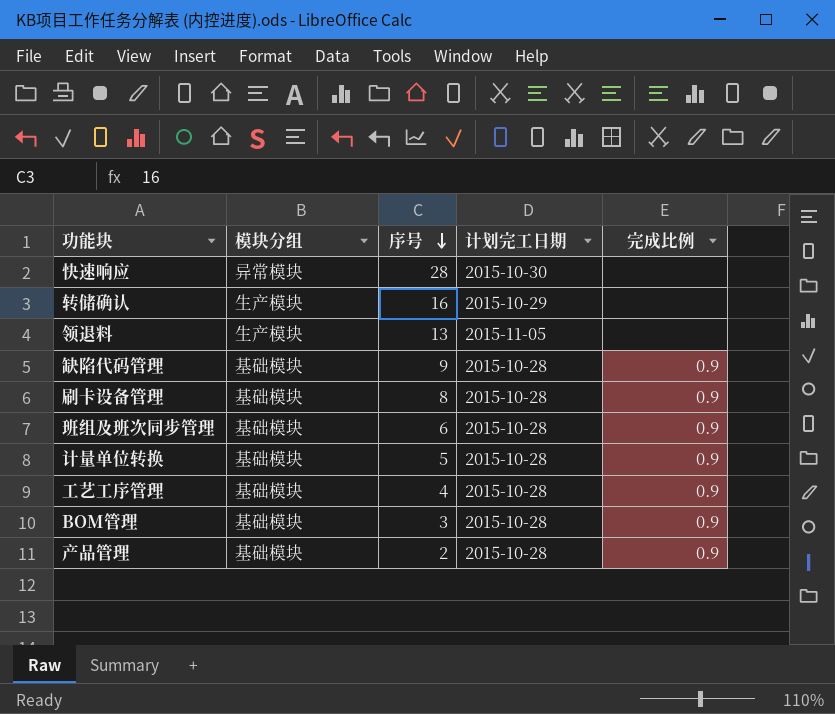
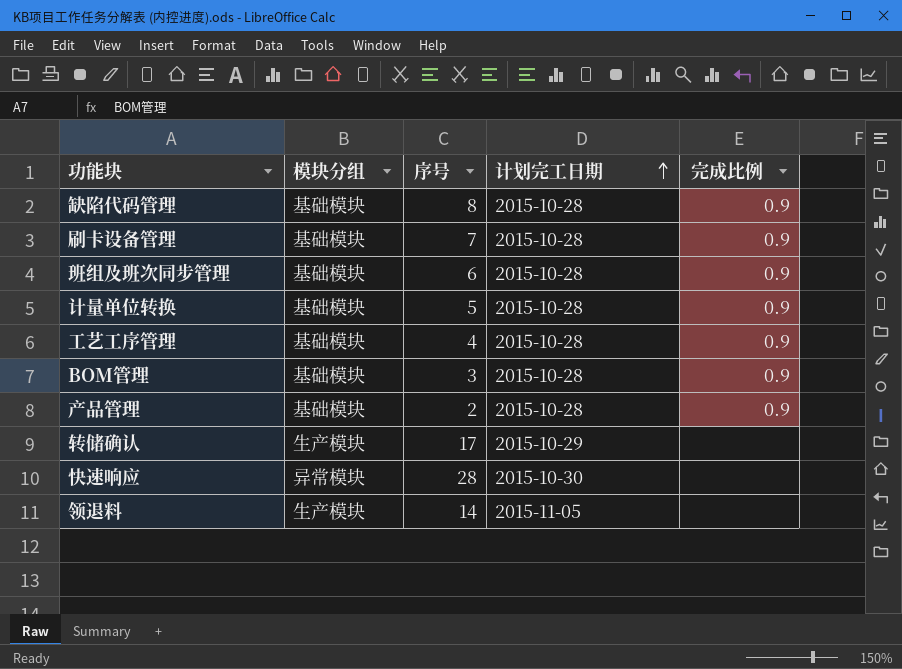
row order: 序号 descending -> 计划完工日期 ascending
缺陷代码管理 | 序号: 9 -> 8
刷卡设备管理 | 序号: 8 -> 7
转储确认 | 序号: 16 -> 17
领退料 | 序号: 13 -> 14

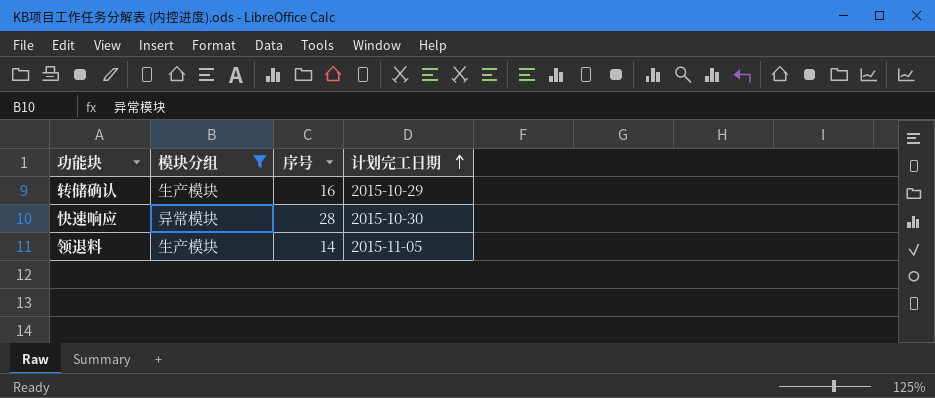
filter: none -> 模块分组 != 基础模块
column 完成比例 | position: 5 -> none
转储确认 | 序号: 17 -> 16

